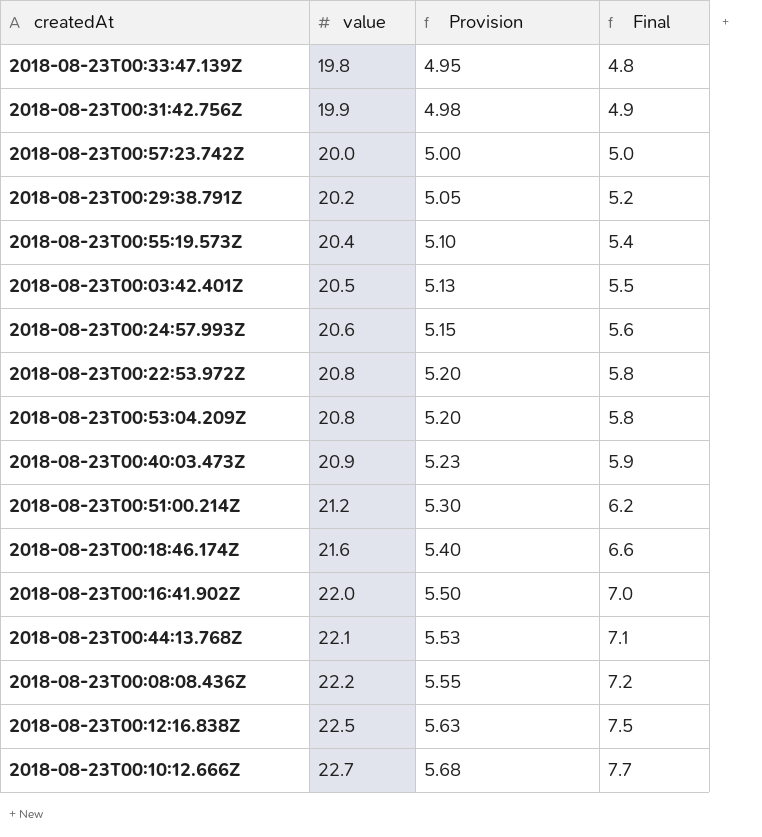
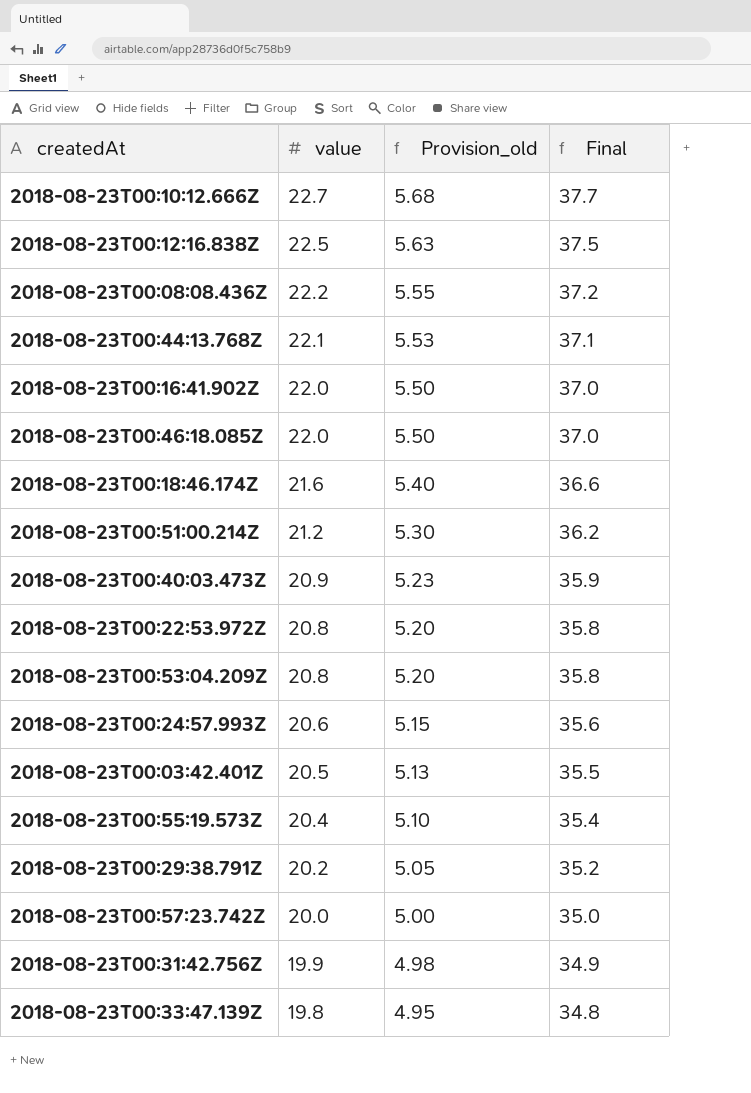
row order: value ascending -> value descending
column name: Provision -> Provision_old
column Final | formula: [value] - 15 -> [value] + 15
row 2018-08-23T00:46:18.085Z: none -> 22.0 | 5.50 | 37.0

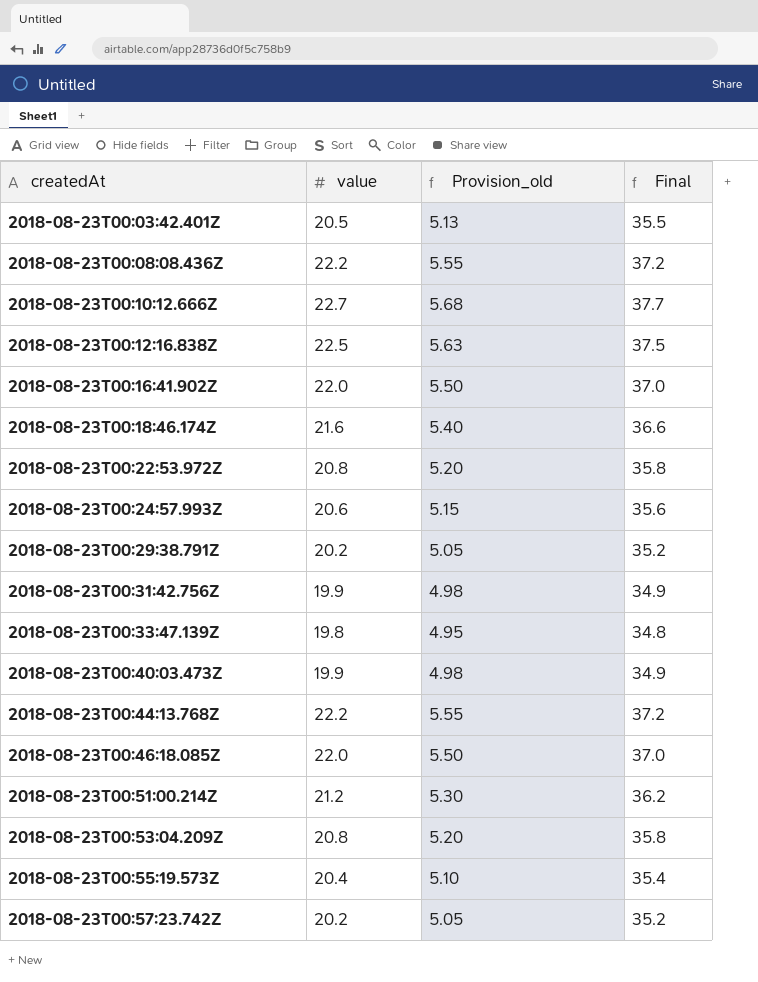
row order: value descending -> createdAt ascending
2018-08-23T00:40:03.473Z | value: 20.9 -> 19.9
2018-08-23T00:40:03.473Z | Provision_old: 5.23 -> 4.98
2018-08-23T00:40:03.473Z | Final: 35.9 -> 34.9
2018-08-23T00:44:13.768Z | value: 22.1 -> 22.2
2018-08-23T00:44:13.768Z | Provision_old: 5.53 -> 5.55
2018-08-23T00:44:13.768Z | Final: 37.1 -> 37.2
2018-08-23T00:57:23.742Z | value: 20.0 -> 20.2
2018-08-23T00:57:23.742Z | Provision_old: 5.00 -> 5.05
2018-08-23T00:57:23.742Z | Final: 35.0 -> 35.2

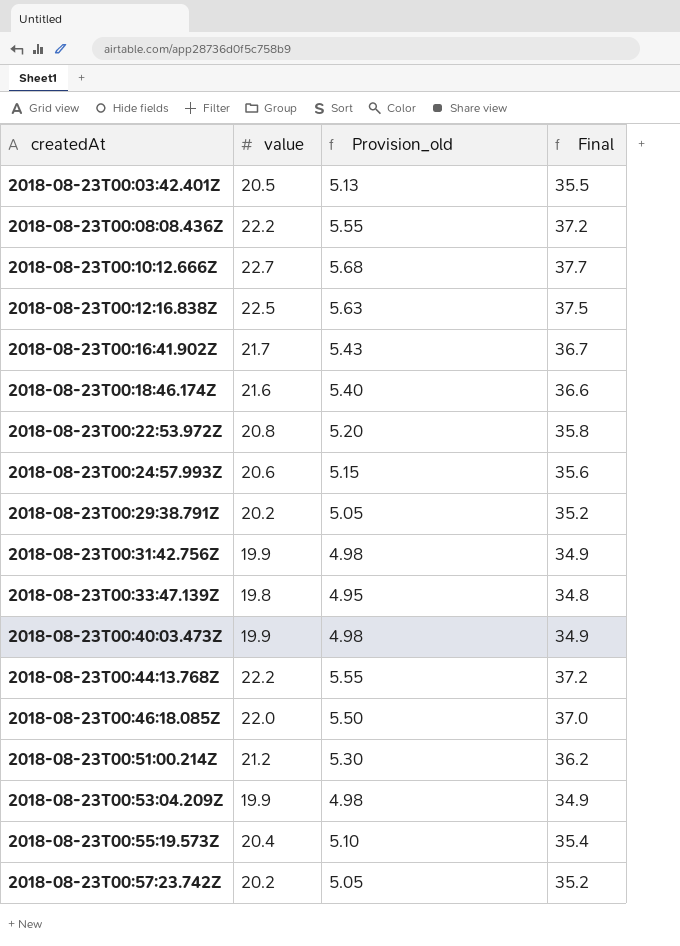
2018-08-23T00:16:41.902Z | value: 22.0 -> 21.7
2018-08-23T00:16:41.902Z | Provision_old: 5.50 -> 5.43
2018-08-23T00:16:41.902Z | Final: 37.0 -> 36.7
2018-08-23T00:53:04.209Z | value: 20.8 -> 19.9
2018-08-23T00:53:04.209Z | Provision_old: 5.20 -> 4.98
2018-08-23T00:53:04.209Z | Final: 35.8 -> 34.9

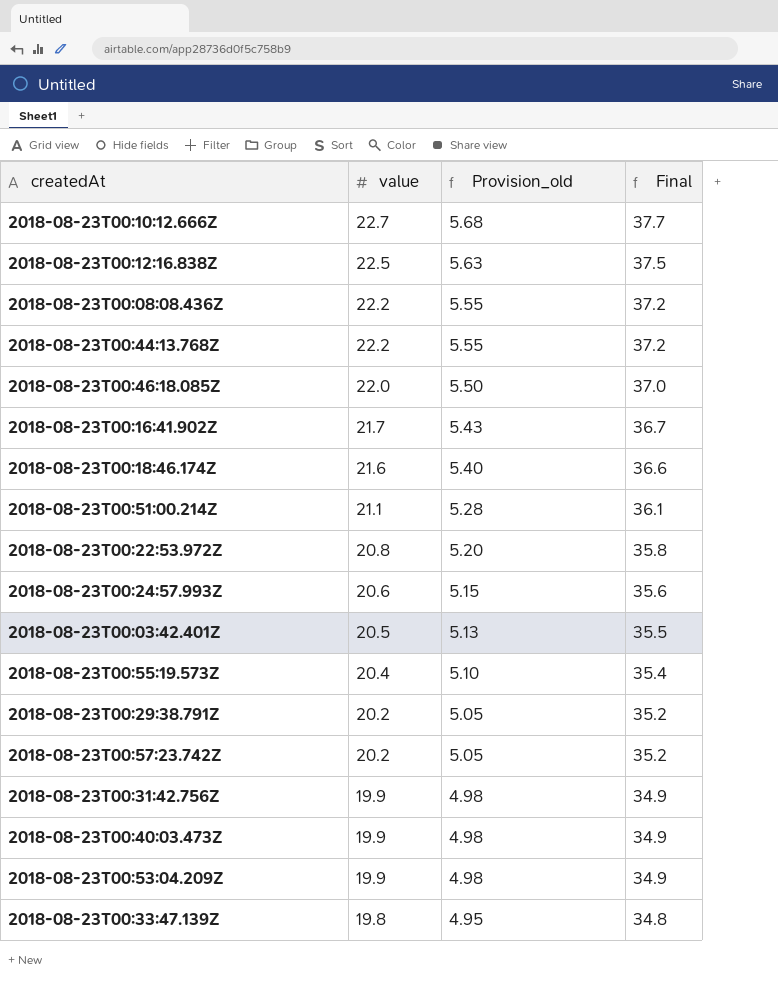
row order: createdAt ascending -> value descending
2018-08-23T00:51:00.214Z | value: 21.2 -> 21.1
2018-08-23T00:51:00.214Z | Provision_old: 5.30 -> 5.28
2018-08-23T00:51:00.214Z | Final: 36.2 -> 36.1

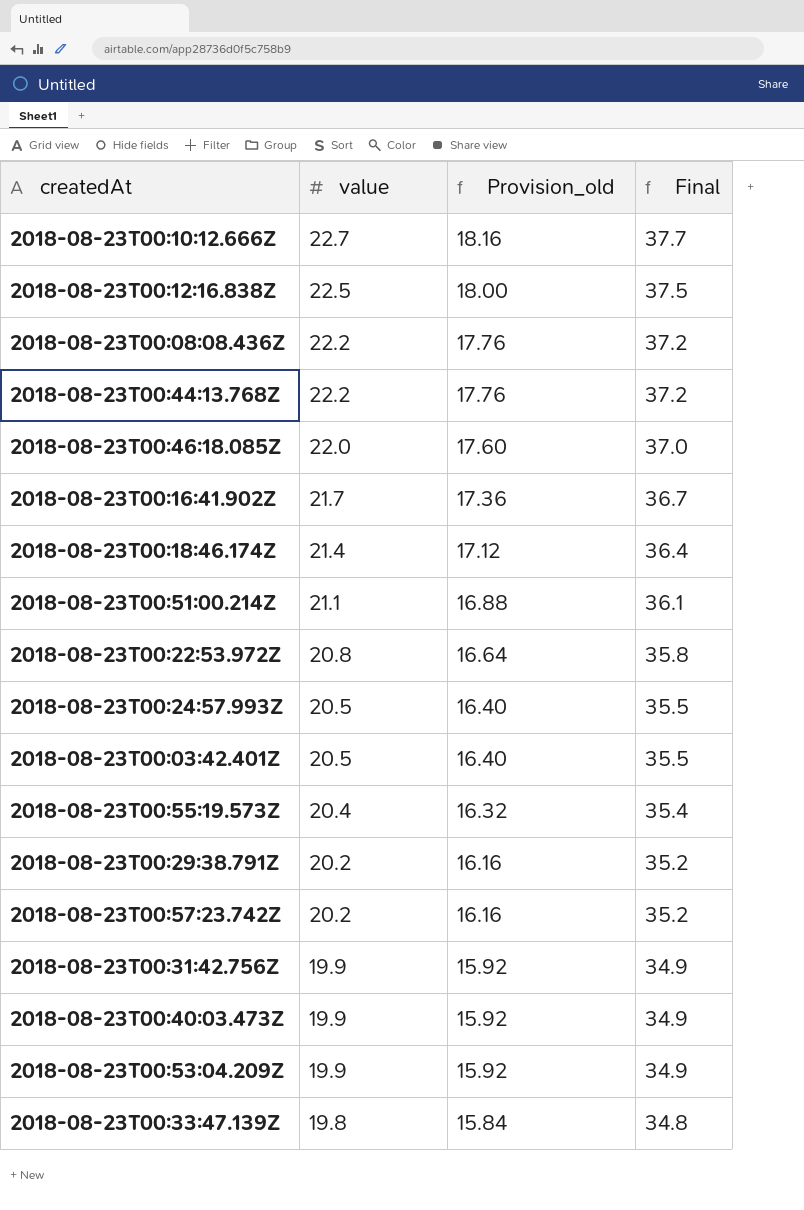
column Provision_old | formula: [value] * 0.25 -> [value] * 0.8
2018-08-23T00:18:46.174Z | value: 21.6 -> 21.4
2018-08-23T00:18:46.174Z | Final: 36.6 -> 36.4
2018-08-23T00:24:57.993Z | value: 20.6 -> 20.5
2018-08-23T00:24:57.993Z | Final: 35.6 -> 35.5

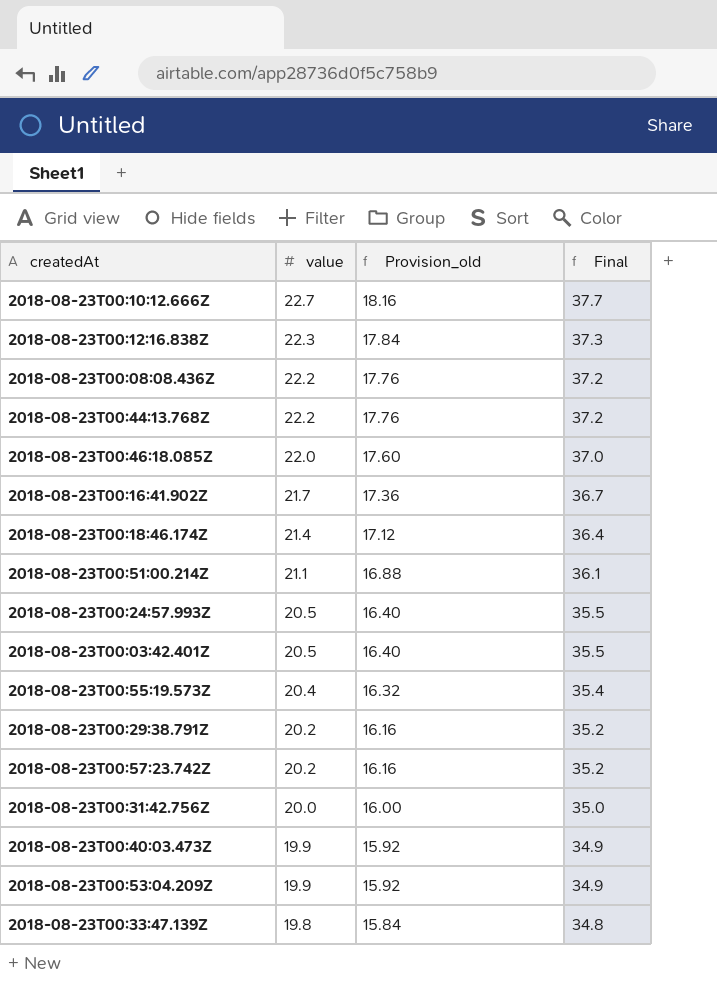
row 2018-08-23T00:22:53.972Z: 20.8 | 16.64 | 35.8 -> none
2018-08-23T00:12:16.838Z | value: 22.5 -> 22.3
2018-08-23T00:12:16.838Z | Provision_old: 18.00 -> 17.84
2018-08-23T00:12:16.838Z | Final: 37.5 -> 37.3
2018-08-23T00:31:42.756Z | value: 19.9 -> 20.0
2018-08-23T00:31:42.756Z | Provision_old: 15.92 -> 16.00
2018-08-23T00:31:42.756Z | Final: 34.9 -> 35.0

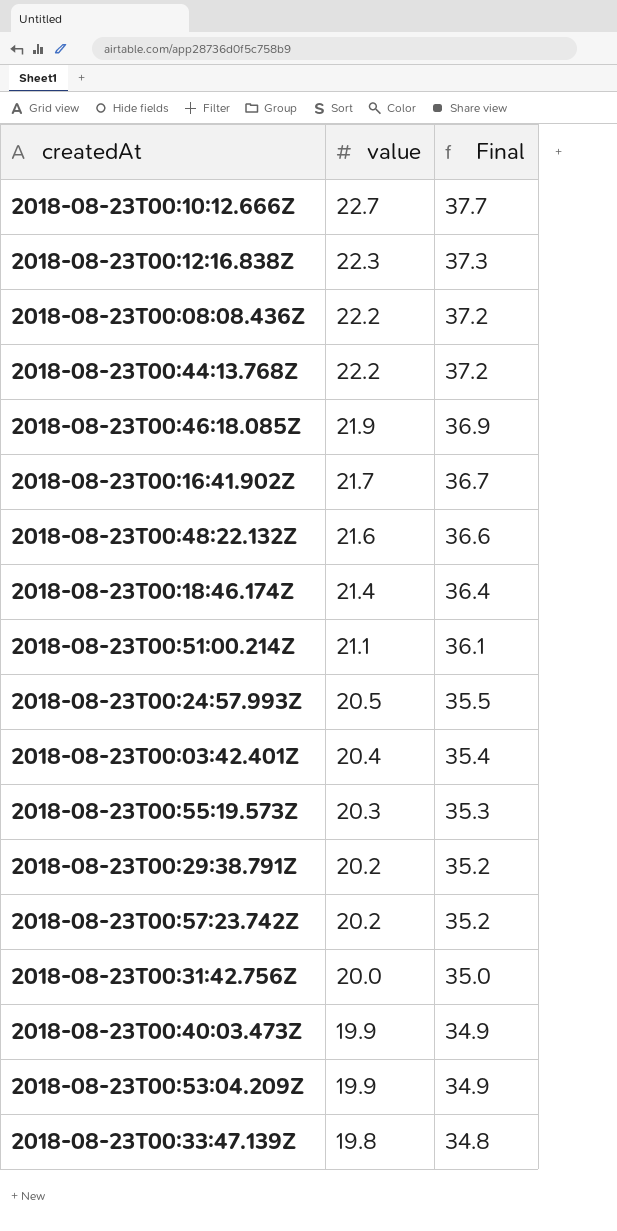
column Provision_old | formula: [value] * 0.8 -> none
2018-08-23T00:46:18.085Z | value: 22.0 -> 21.9
2018-08-23T00:46:18.085Z | Final: 37.0 -> 36.9
row 2018-08-23T00:48:22.132Z: none -> 21.6 | 36.6
2018-08-23T00:03:42.401Z | value: 20.5 -> 20.4
2018-08-23T00:03:42.401Z | Final: 35.5 -> 35.4
2018-08-23T00:55:19.573Z | value: 20.4 -> 20.3
2018-08-23T00:55:19.573Z | Final: 35.4 -> 35.3

